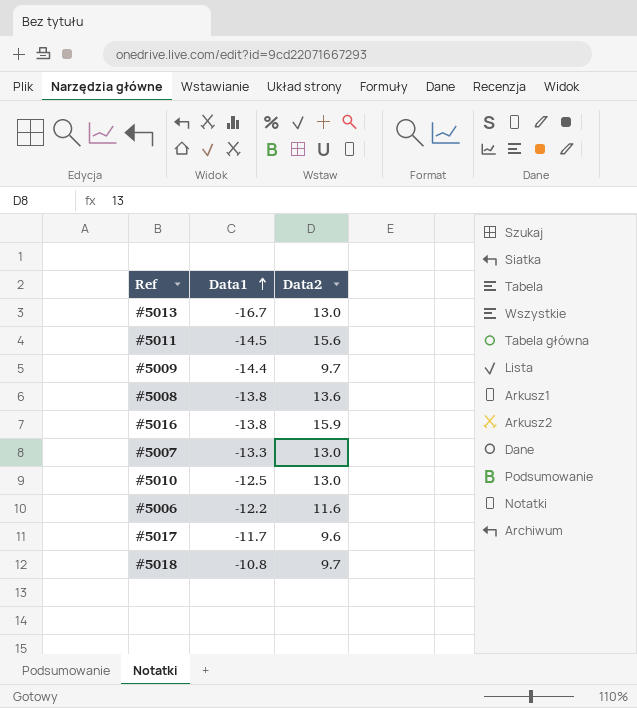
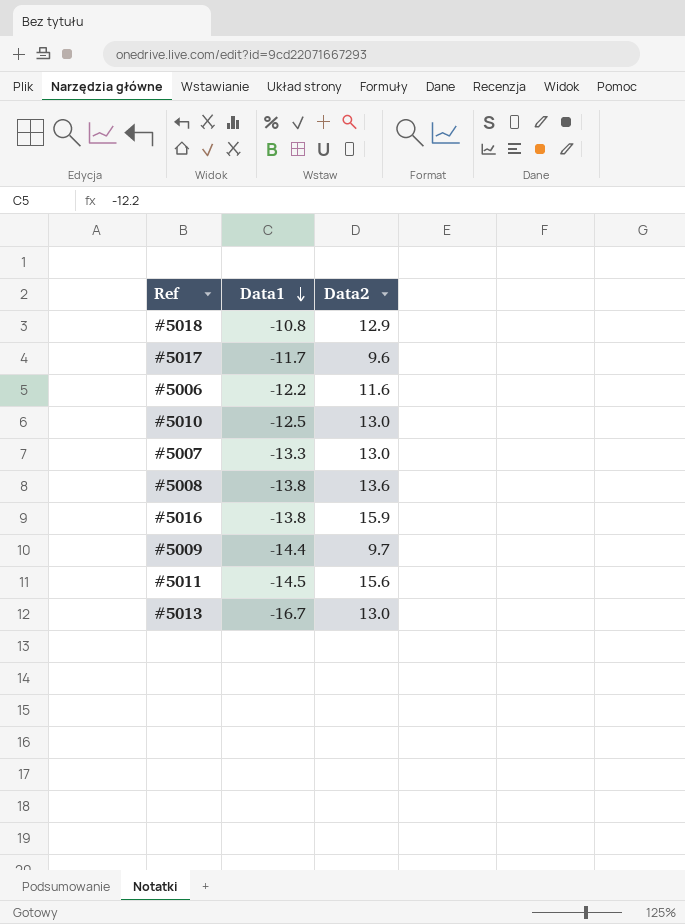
row order: Data1 ascending -> Data1 descending
#5018 | Data2: 9.7 -> 12.9

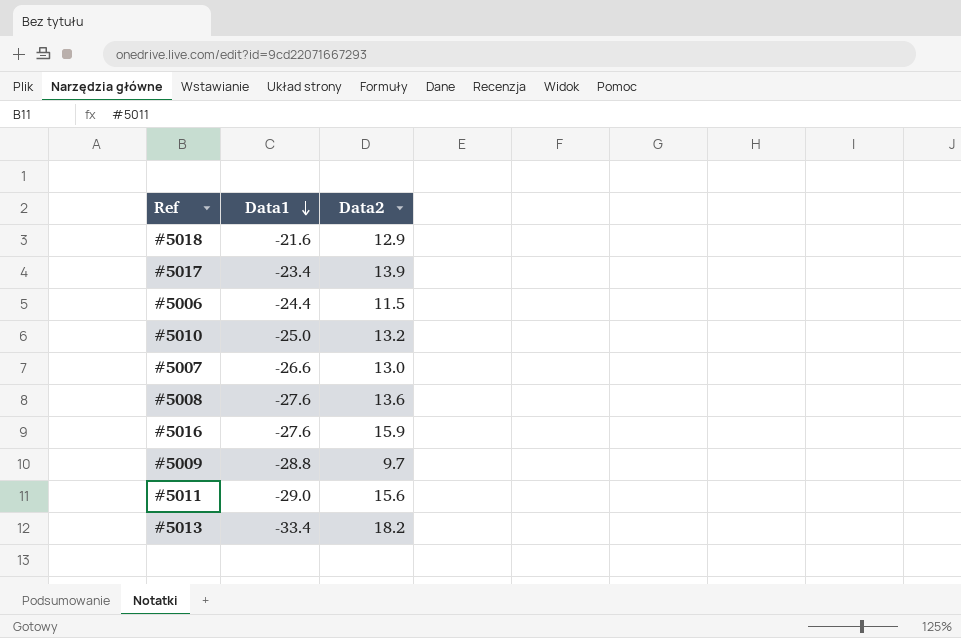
#5018 | Data1: -10.8 -> -21.6
#5017 | Data1: -11.7 -> -23.4
#5017 | Data2: 9.6 -> 13.9
#5006 | Data1: -12.2 -> -24.4
#5006 | Data2: 11.6 -> 11.5
#5010 | Data1: -12.5 -> -25.0
#5010 | Data2: 13.0 -> 13.2
#5007 | Data1: -13.3 -> -26.6
#5008 | Data1: -13.8 -> -27.6
#5016 | Data1: -13.8 -> -27.6
#5009 | Data1: -14.4 -> -28.8
#5011 | Data1: -14.5 -> -29.0
#5013 | Data1: -16.7 -> -33.4
#5013 | Data2: 13.0 -> 18.2

